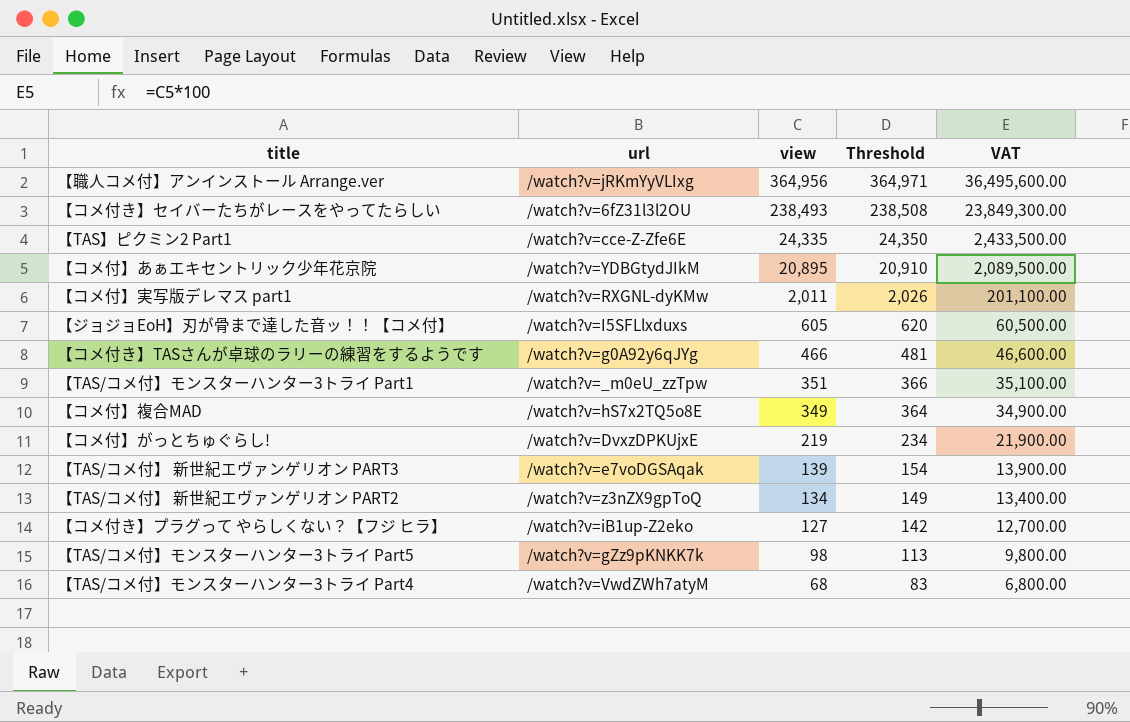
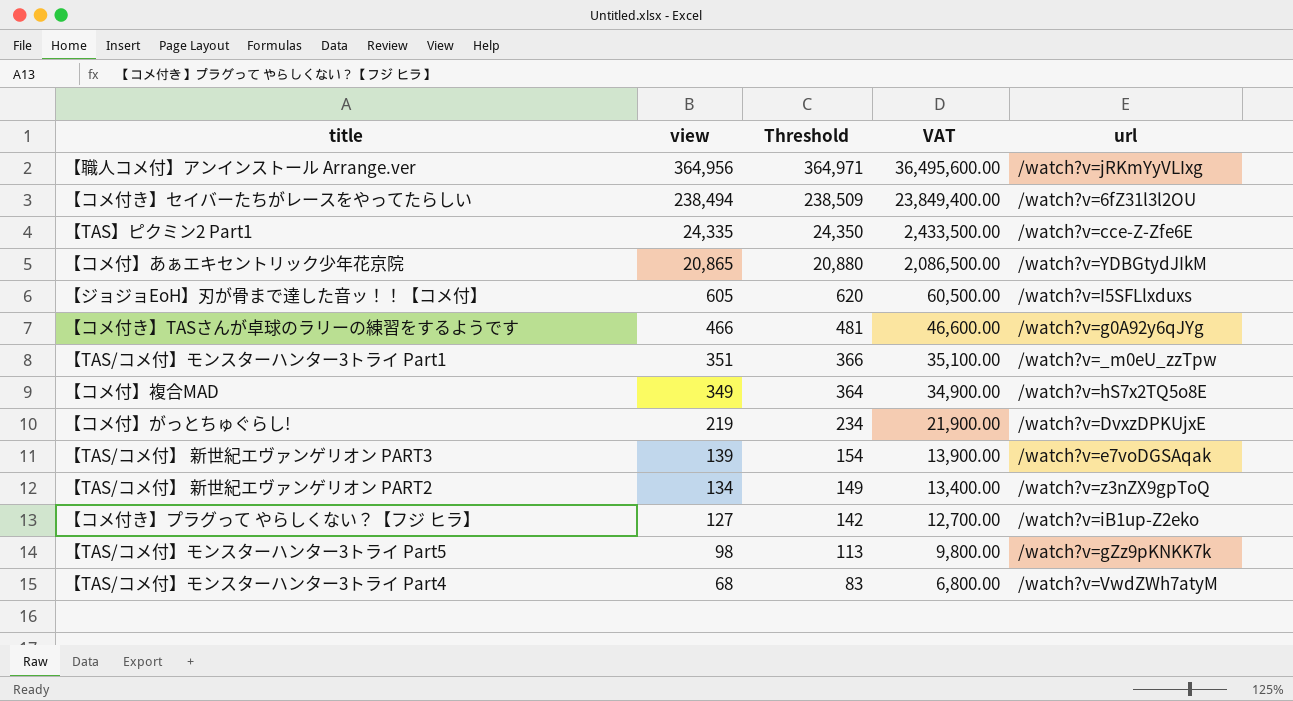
column url | position: 2 -> 5
row 【コメ付】実写版デレマス part1: /watch?v=RXGNL-dyKMw | 2,011 | 2,026 | 201,100.00 -> none
【コメ付き】セイバーたちがレースをやってたらしい | view: 238,493 -> 238,494
【コメ付き】セイバーたちがレースをやってたらしい | Threshold: 238,508 -> 238,509
【コメ付き】セイバーたちがレースをやってたらしい | VAT: 23,849,300.00 -> 23,849,400.00
【コメ付】あぁエキセントリック少年花京院 | view: 20,895 -> 20,865
【コメ付】あぁエキセントリック少年花京院 | Threshold: 20,910 -> 20,880
【コメ付】あぁエキセントリック少年花京院 | VAT: 2,089,500.00 -> 2,086,500.00

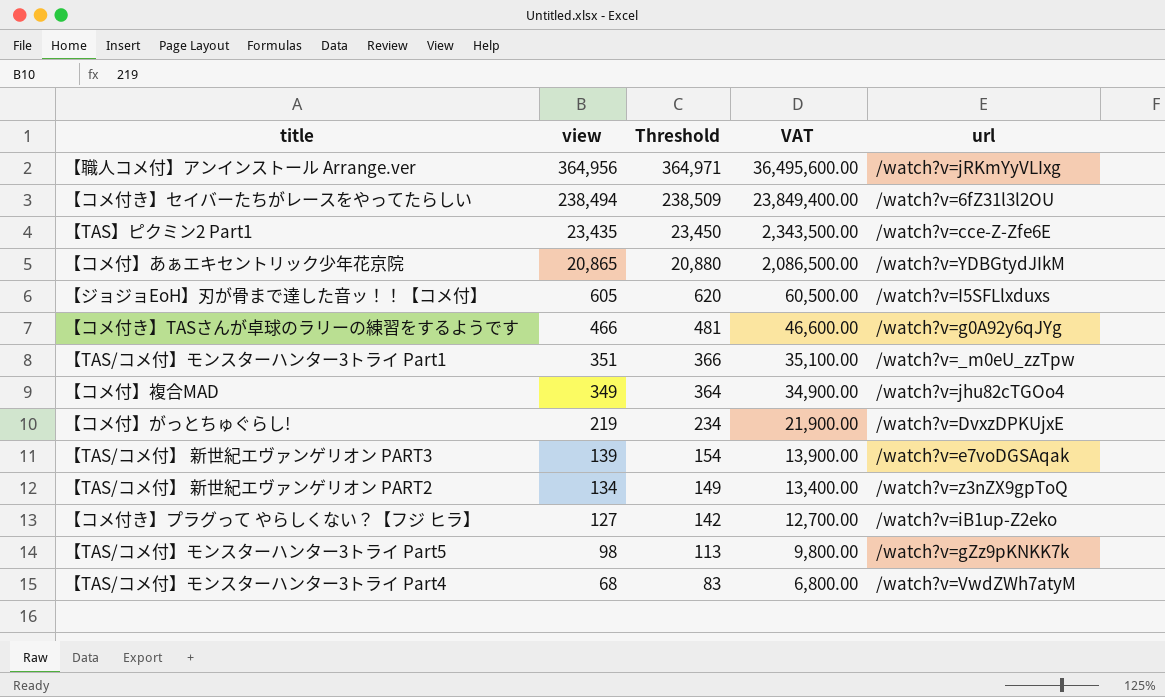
【TAS】ピクミン2 Part1 | view: 24,335 -> 23,435
【TAS】ピクミン2 Part1 | Threshold: 24,350 -> 23,450
【TAS】ピクミン2 Part1 | VAT: 2,433,500.00 -> 2,343,500.00
【コメ付】複合MAD | url: /watch?v=hS7x2TQ5o8E -> /watch?v=jhu82cTGOo4

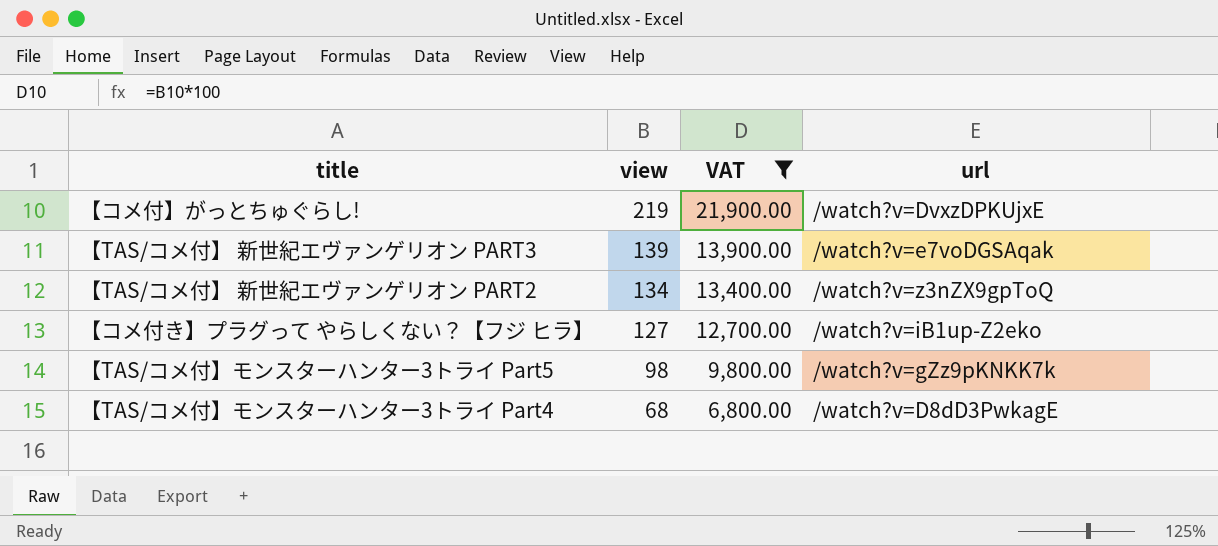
filter: none -> VAT <= 21,900.00
column Threshold | formula: [view] + 15 -> none
【TAS/コメ付】モンスターハンター3トライ Part4 | url: /watch?v=VwdZWh7atyM -> /watch?v=D8dD3PwkagE

